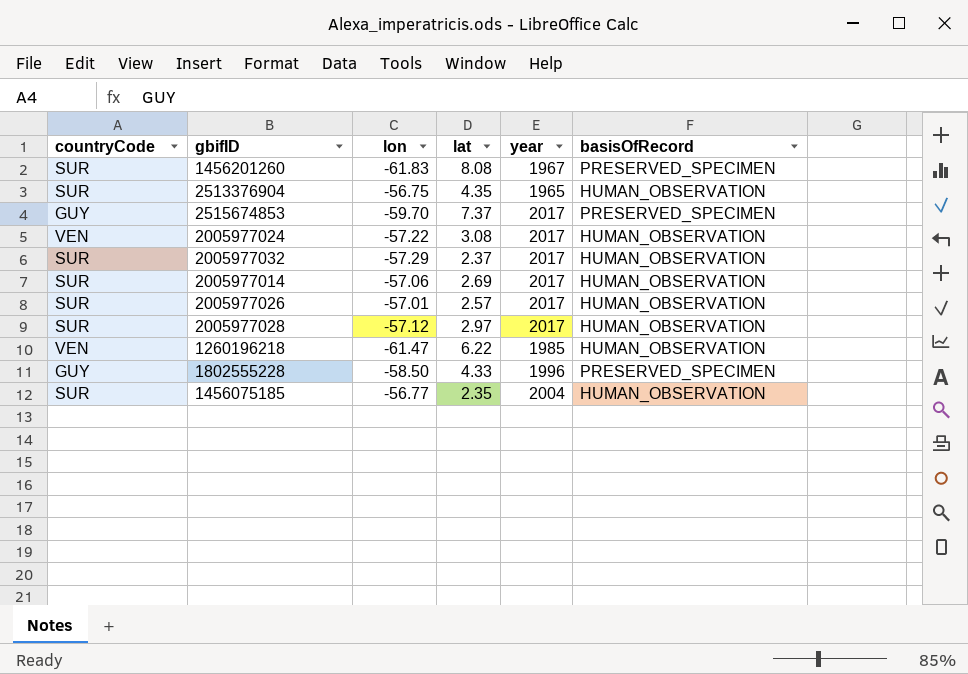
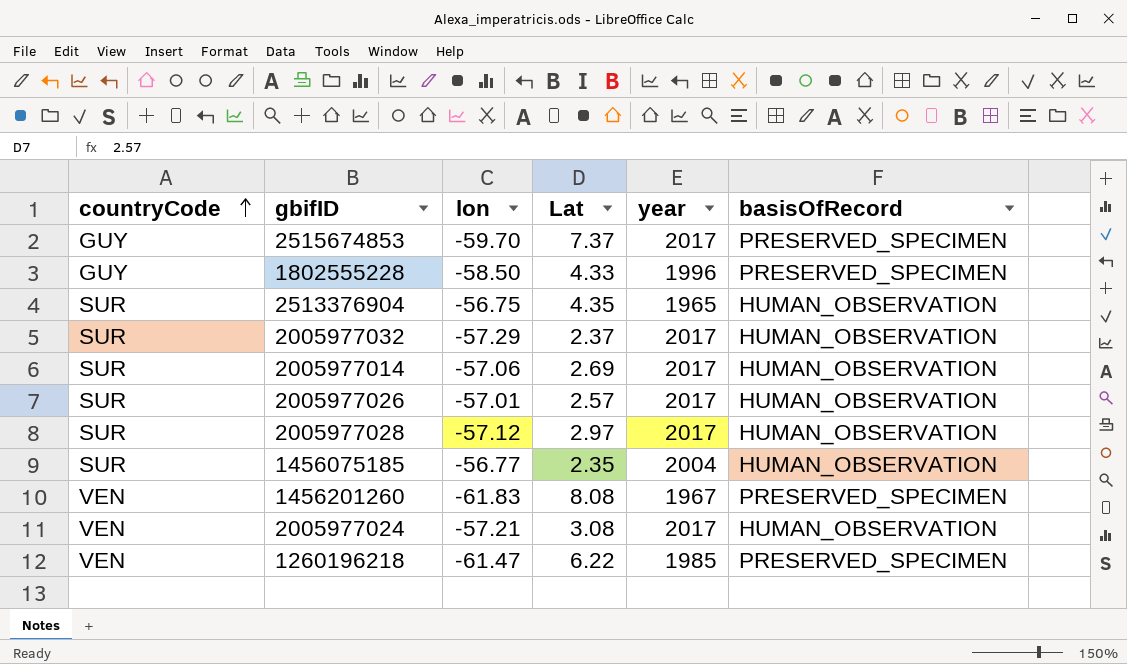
row order: none -> countryCode ascending
column name: lat -> Lat
1456201260 | countryCode: SUR -> VEN
2005977024 | lon: -57.22 -> -57.21
1260196218 | basisOfRecord: HUMAN_OBSERVATION -> PRESERVED_SPECIMEN

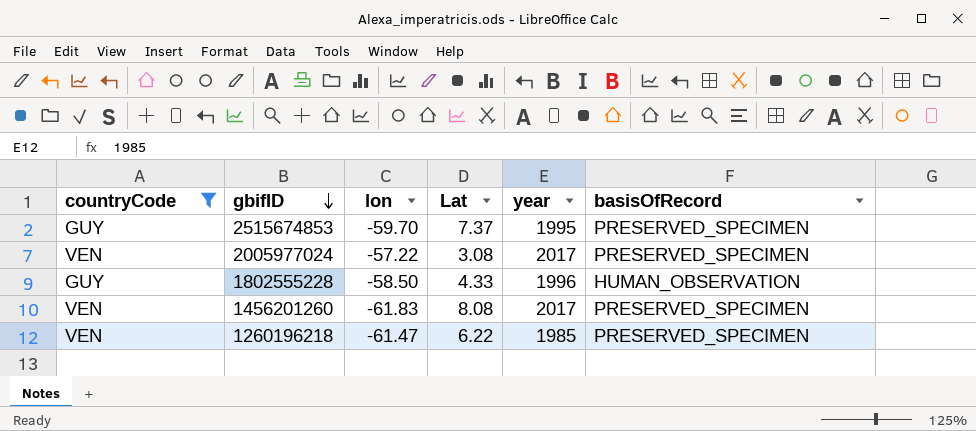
filter: none -> countryCode != SUR
row order: countryCode ascending -> gbifID descending
2515674853 | year: 2017 -> 1995
2005977024 | lon: -57.21 -> -57.22
2005977024 | basisOfRecord: HUMAN_OBSERVATION -> PRESERVED_SPECIMEN
1802555228 | basisOfRecord: PRESERVED_SPECIMEN -> HUMAN_OBSERVATION
1456201260 | year: 1967 -> 2017

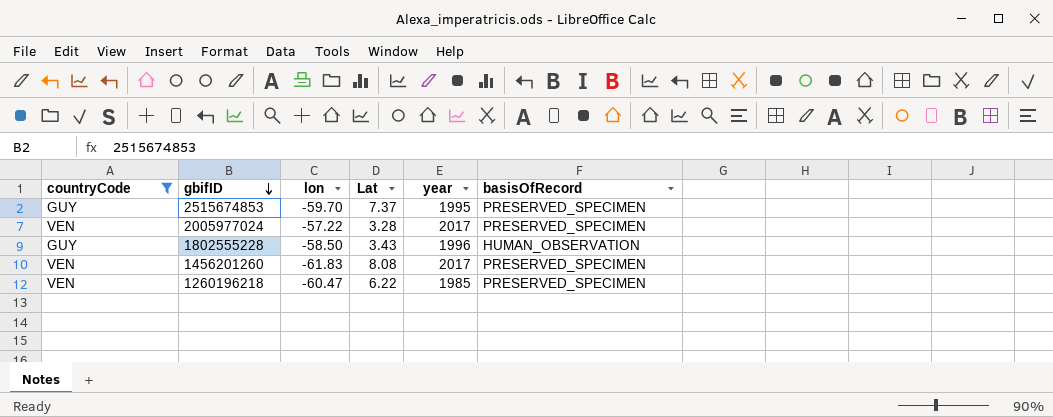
2005977024 | Lat: 3.08 -> 3.28
1802555228 | Lat: 4.33 -> 3.43
1260196218 | lon: -61.47 -> -60.47

